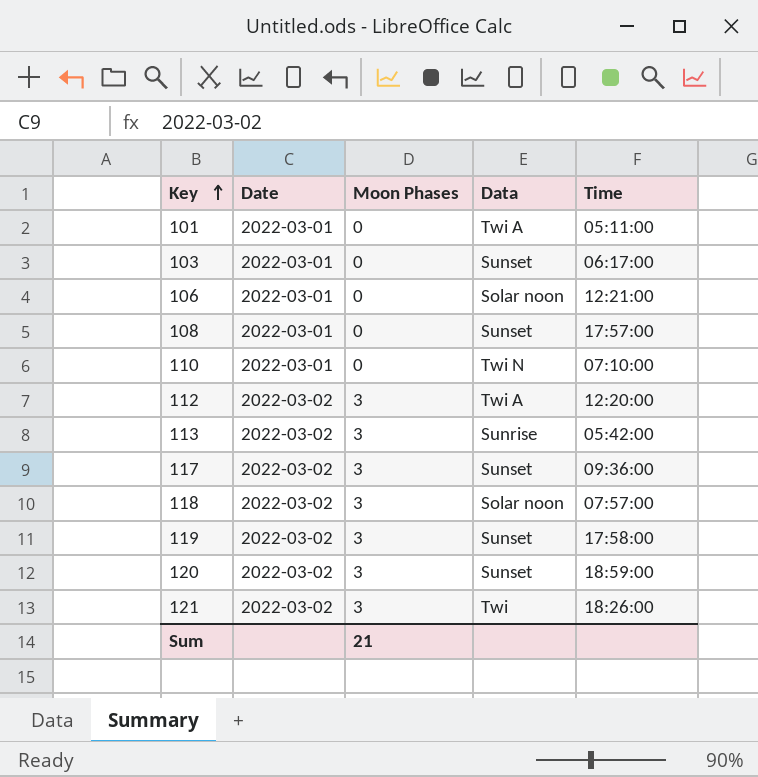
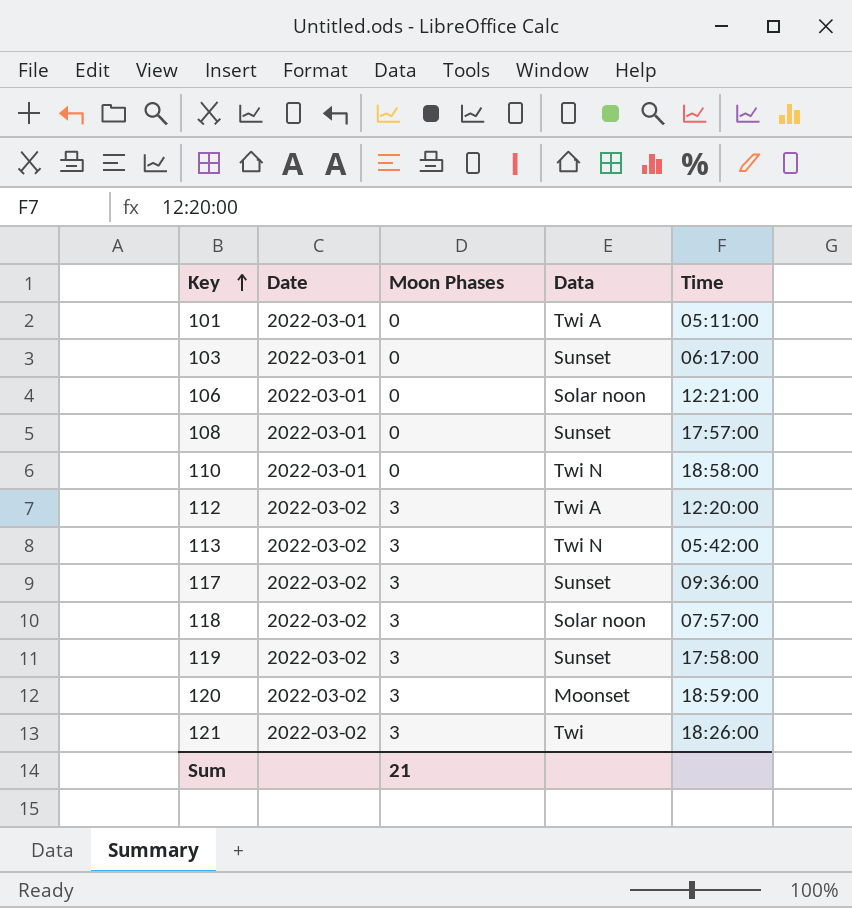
110 | Time: 07:10:00 -> 18:58:00
113 | Data: Sunrise -> Twi N
120 | Data: Sunset -> Moonset

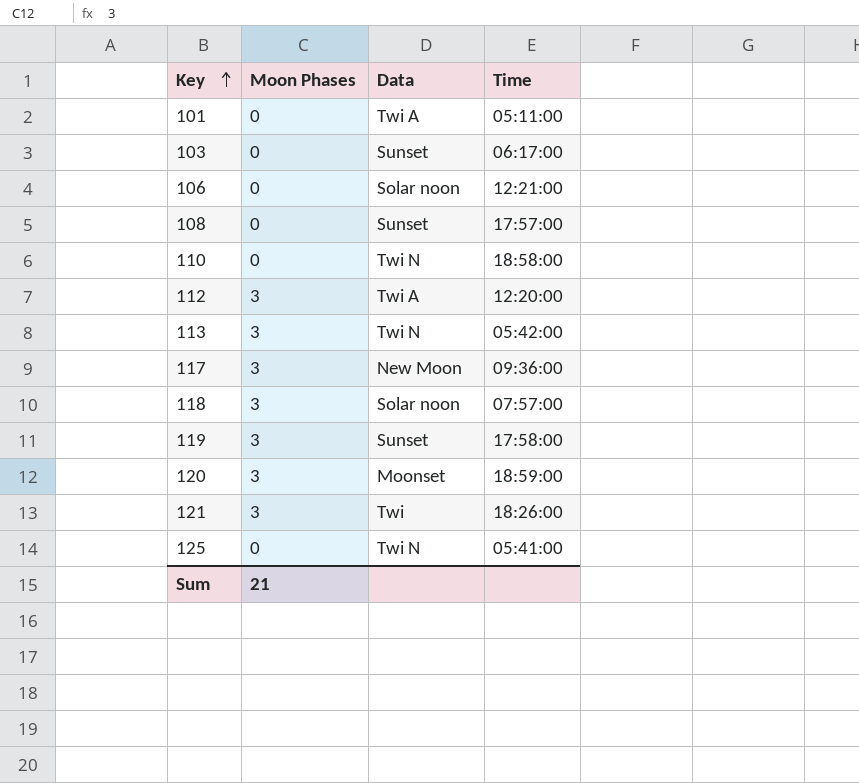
column Date | position: 2 -> none
117 | Data: Sunset -> New Moon
row 125: none -> 0 | Twi N | 05:41:00

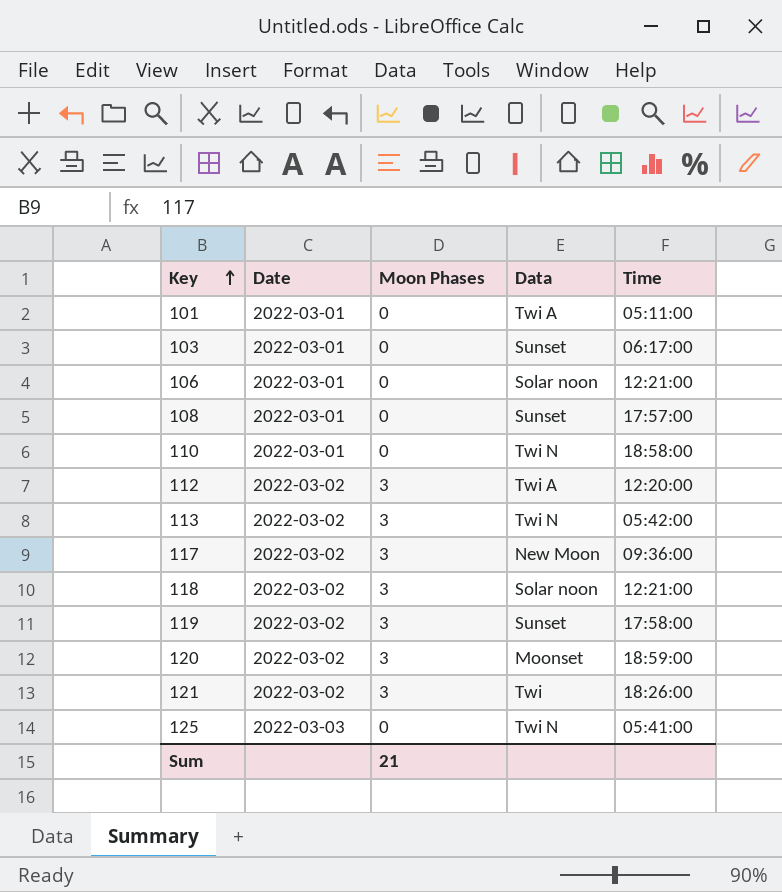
column Date | position: none -> 2
118 | Time: 07:57:00 -> 12:21:00

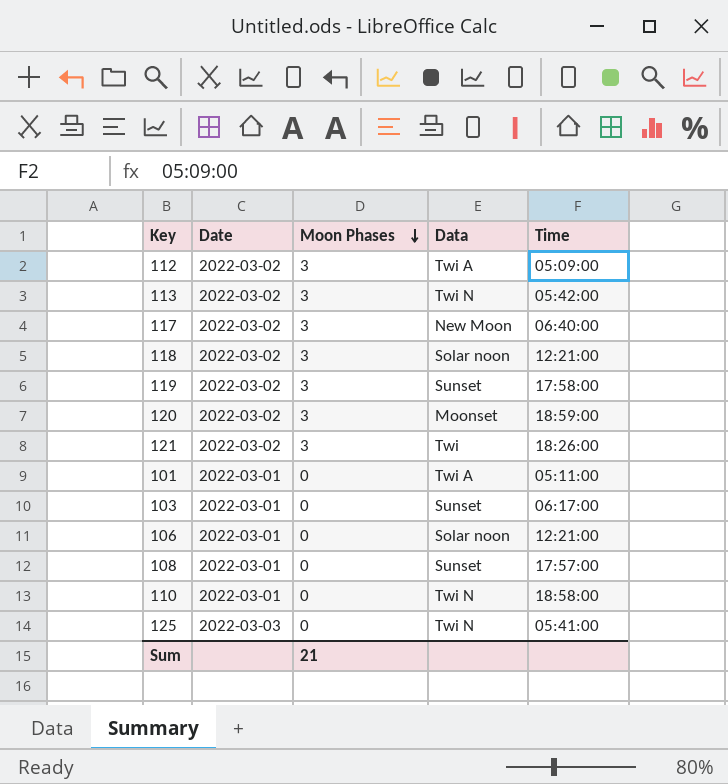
row order: Key ascending -> Moon Phases descending
112 | Time: 12:20:00 -> 05:09:00
117 | Time: 09:36:00 -> 06:40:00

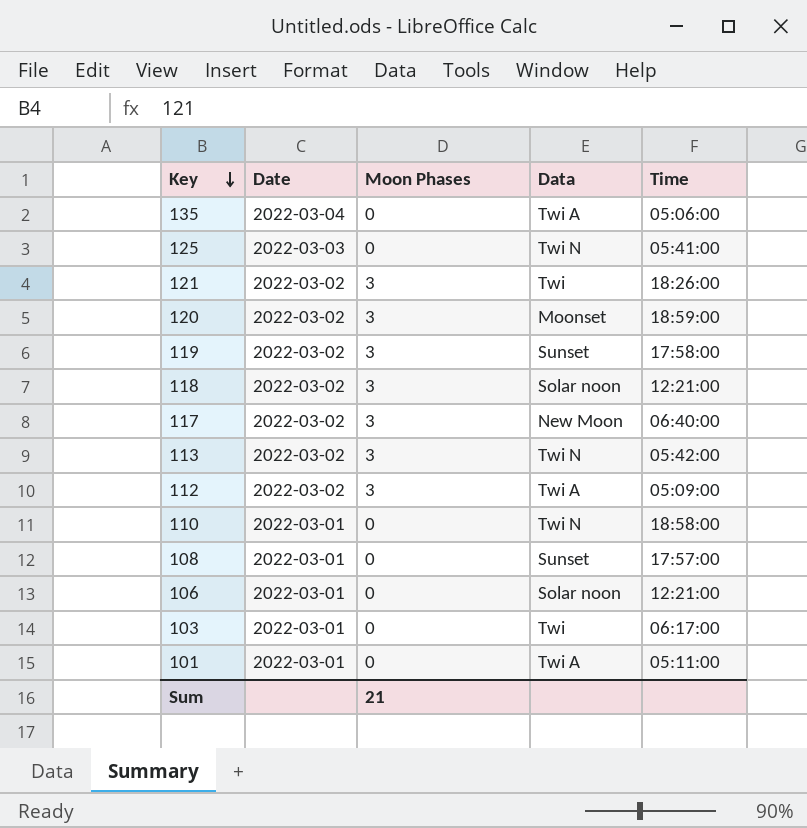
row order: Moon Phases descending -> Key descending
row 135: none -> 2022-03-04 | 0 | Twi A | 05:06:00
103 | Data: Sunset -> Twi

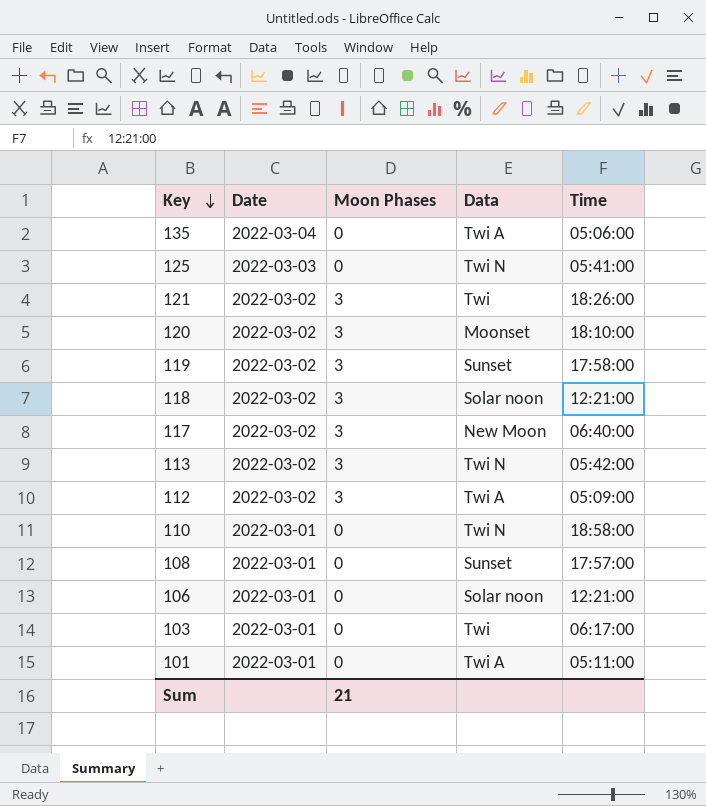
120 | Time: 18:59:00 -> 18:10:00

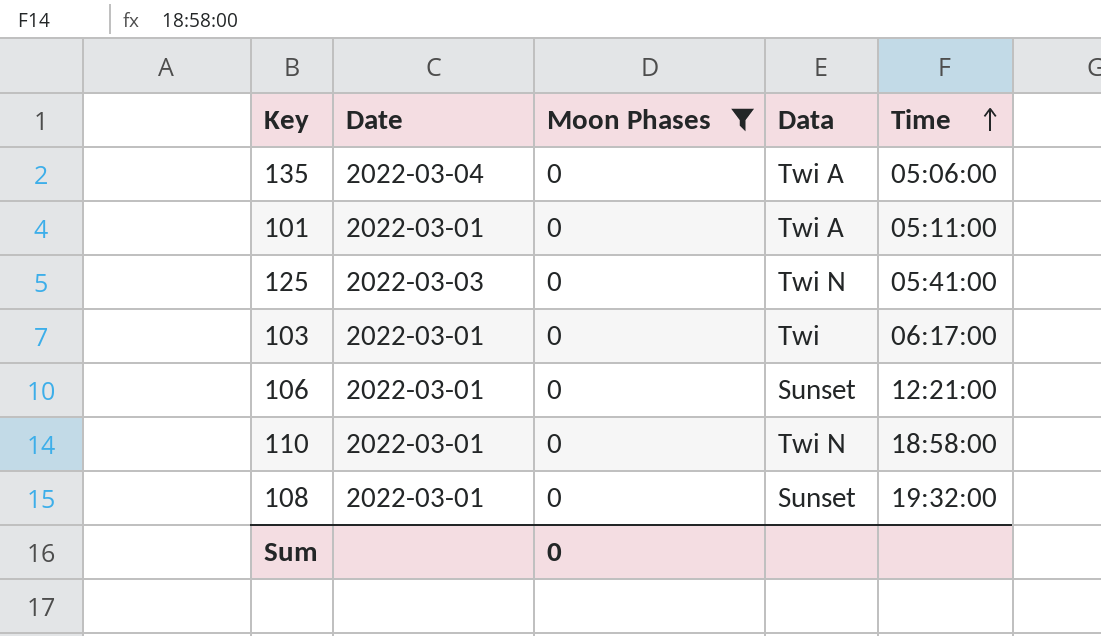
filter: none -> Moon Phases = 0
row order: Key descending -> Time ascending
106 | Data: Solar noon -> Sunset
108 | Time: 17:57:00 -> 19:32:00
Sum | Moon Phases: 21 -> 0

